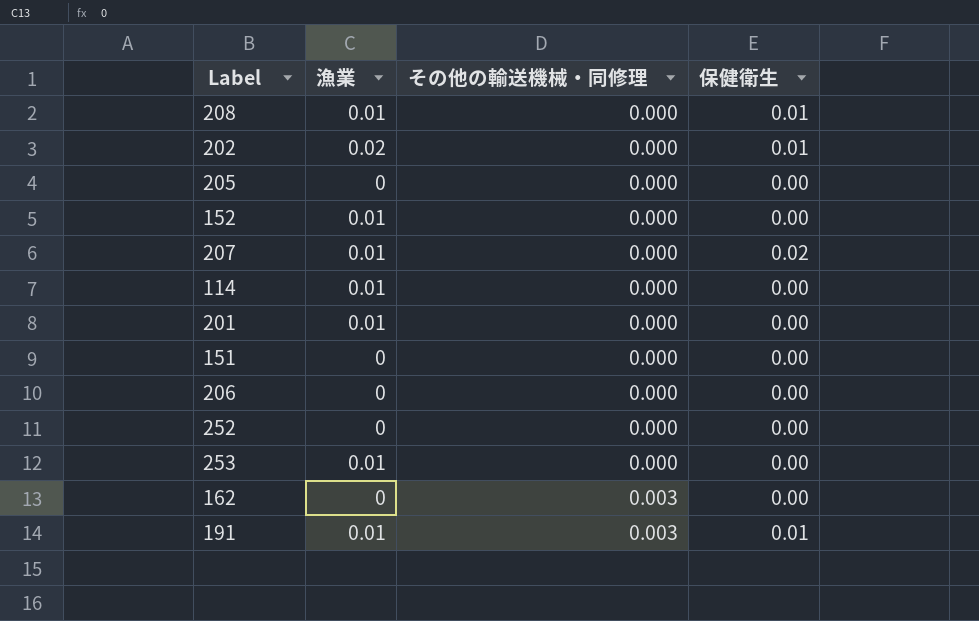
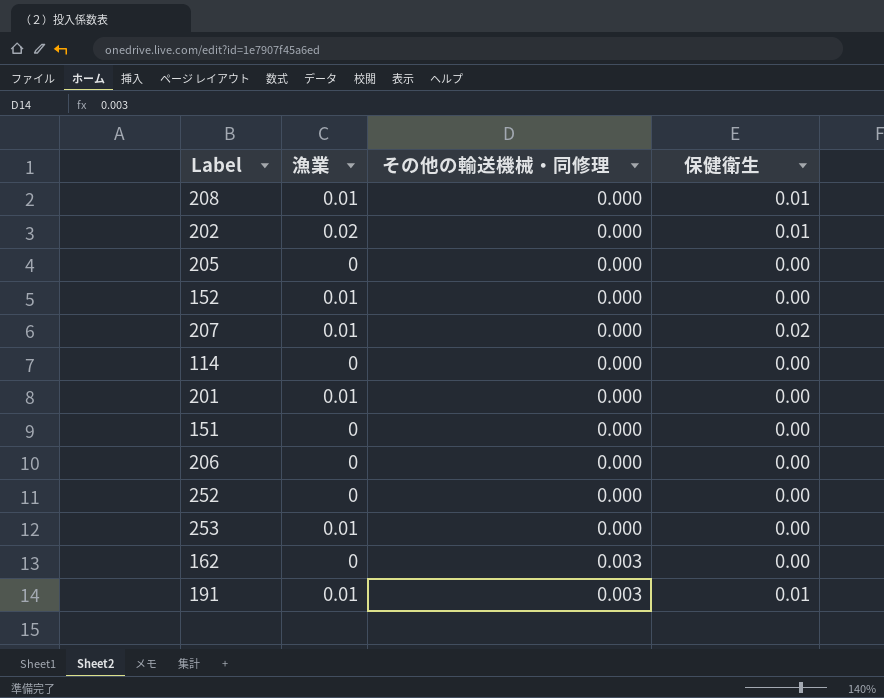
114 | 漁業: 0.01 -> 0

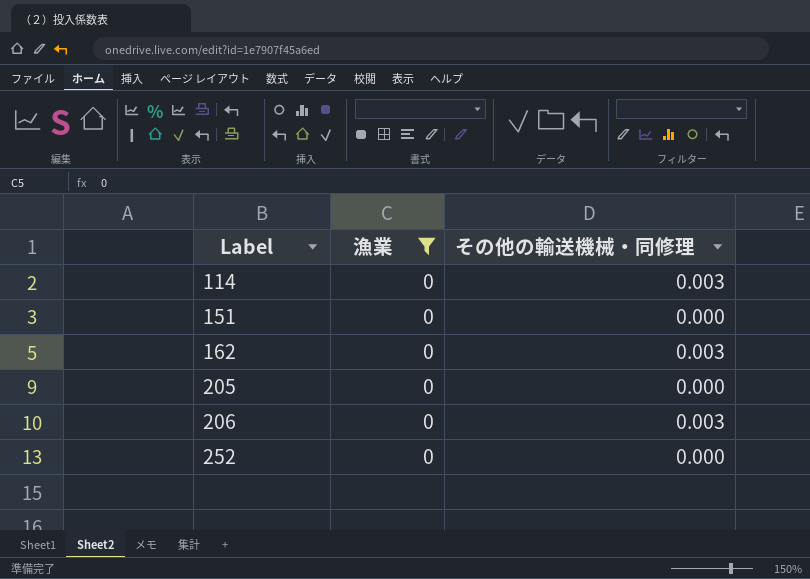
filter: none -> 漁業 = 0
row order: その他の輸送機械・同修理 ascending -> Label ascending
column 保健衛生 | position: 4 -> none
114 | その他の輸送機械・同修理: 0.000 -> 0.003
206 | その他の輸送機械・同修理: 0.000 -> 0.003

